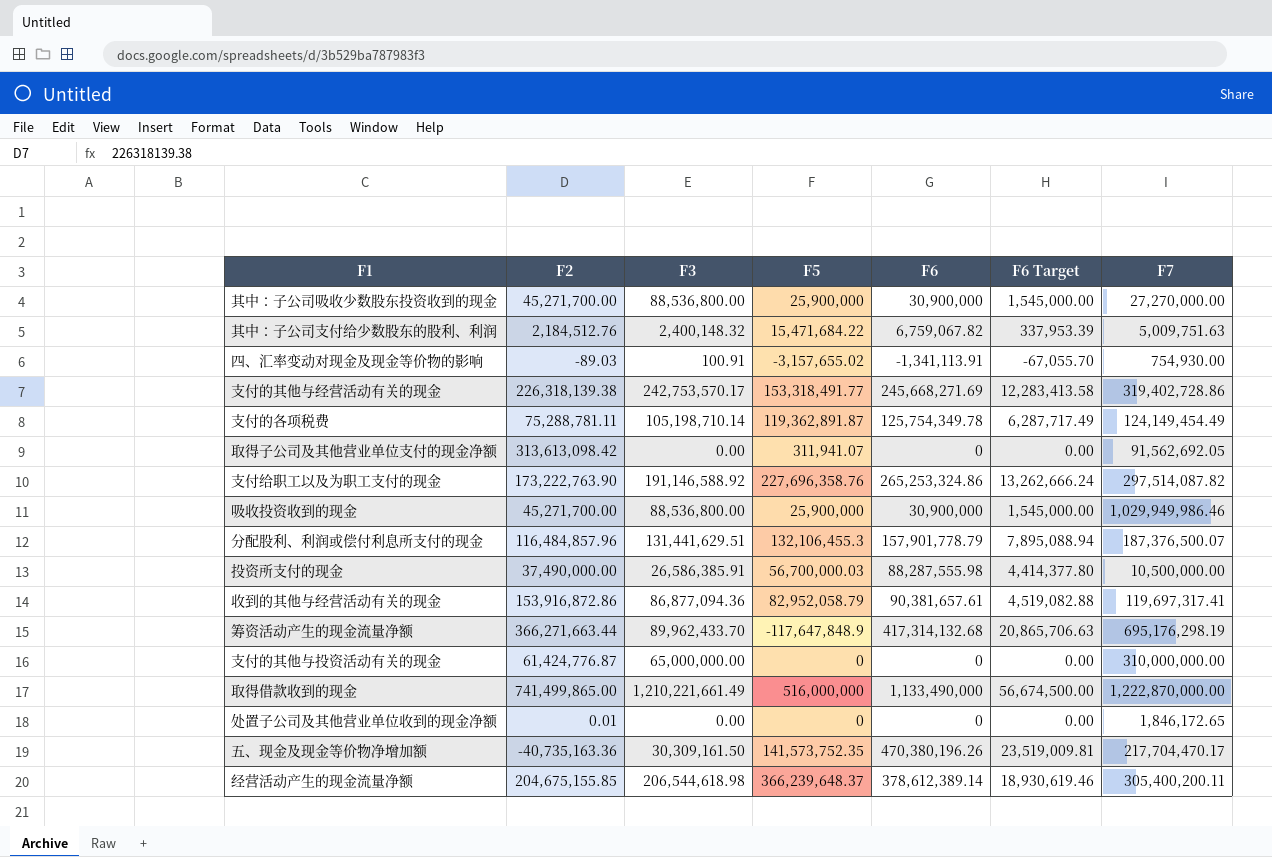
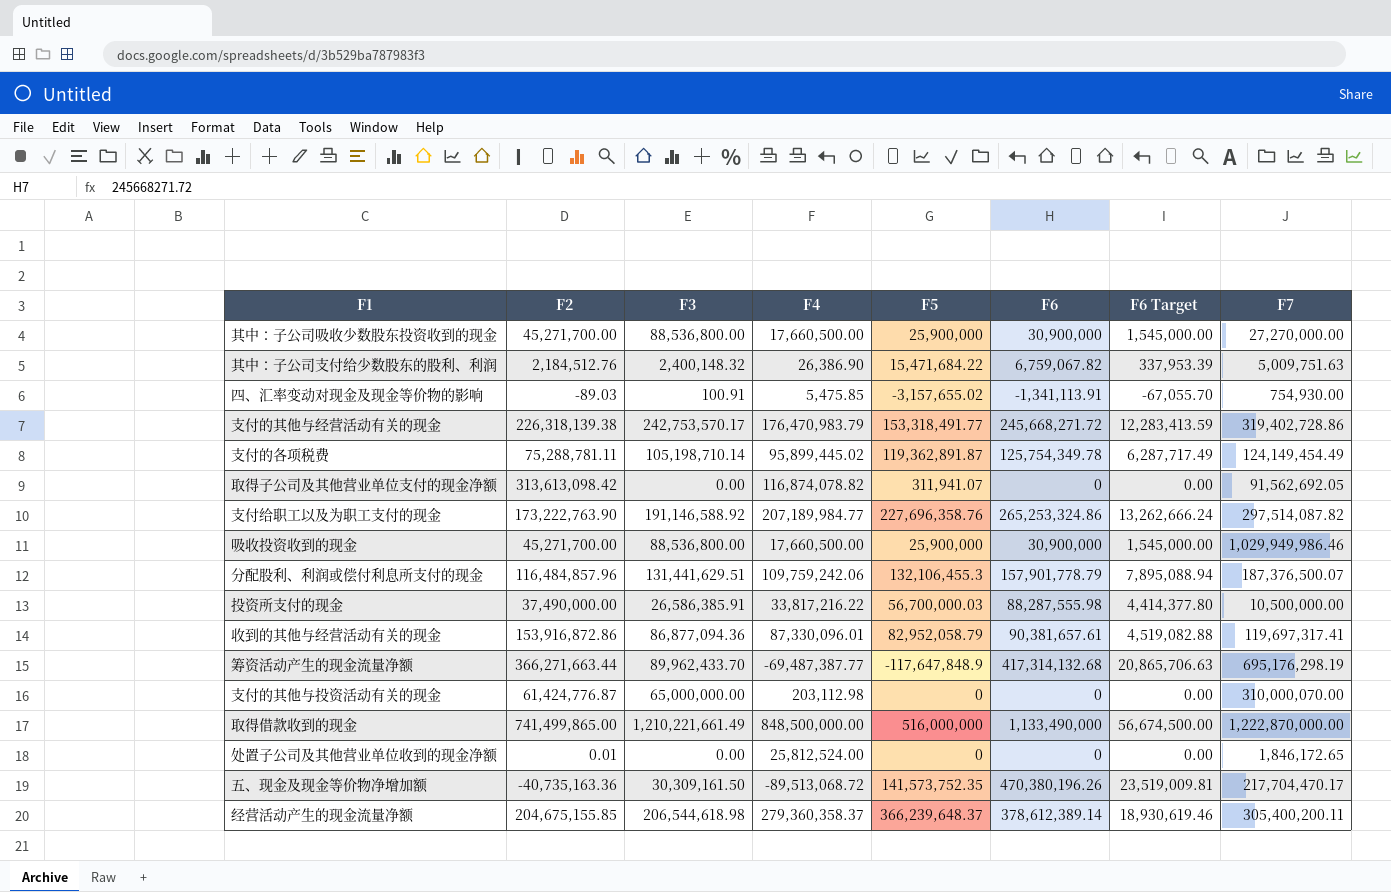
column F4 | position: none -> 4
支付的其他与经营活动有关的现金 | F6: 245,668,271.69 -> 245,668,271.72
支付的其他与经营活动有关的现金 | F6 Target: 12,283,413.58 -> 12,283,413.59
支付的其他与投资活动有关的现金 | F7: 310,000,000.00 -> 310,000,070.00

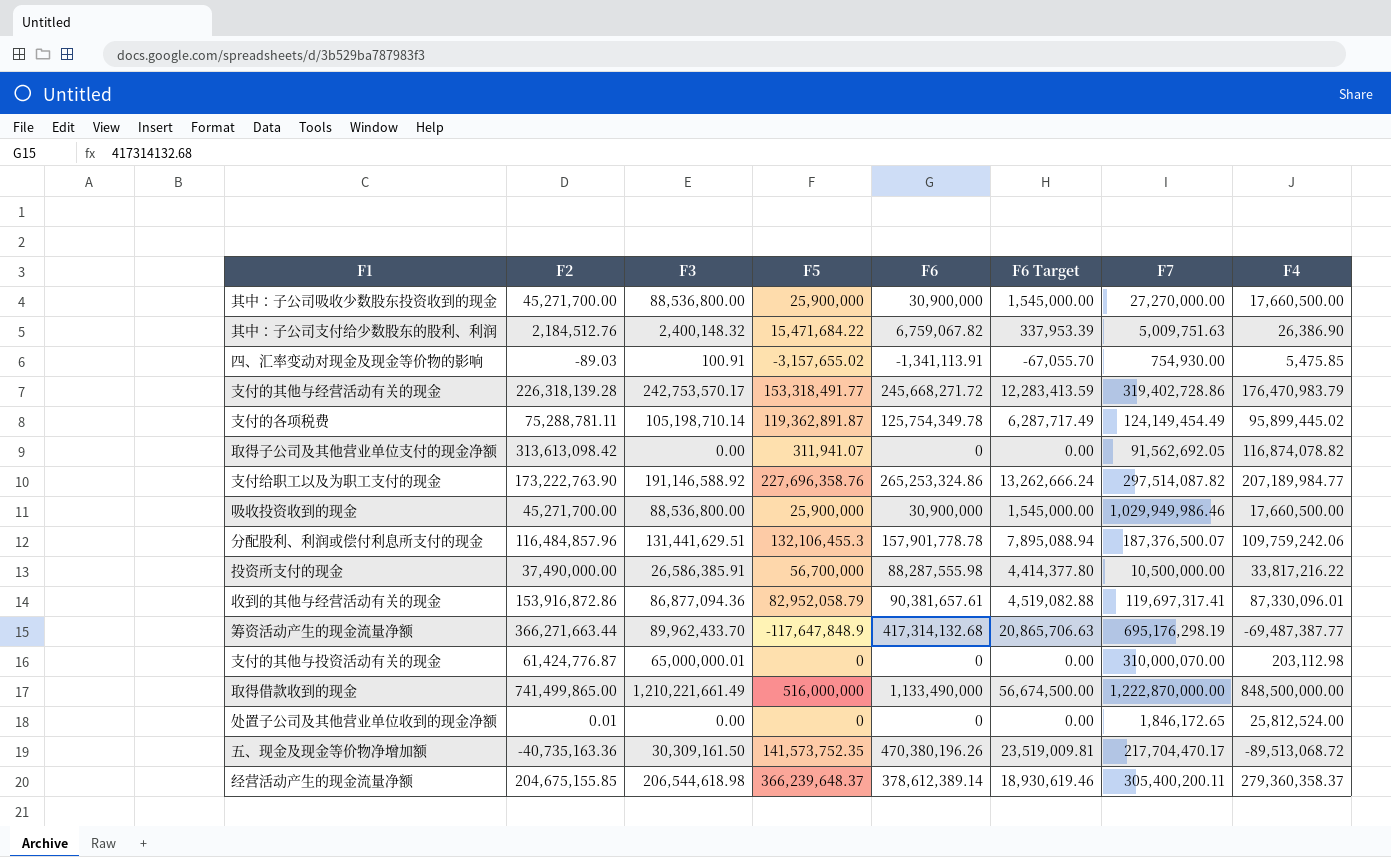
column F4 | position: 4 -> 8
支付的其他与经营活动有关的现金 | F2: 226,318,139.38 -> 226,318,139.28
分配股利、利润或偿付利息所支付的现金 | F6: 157,901,778.79 -> 157,901,778.78
投资所支付的现金 | F5: 56,700,000.03 -> 56,700,000
支付的其他与投资活动有关的现金 | F3: 65,000,000.00 -> 65,000,000.01

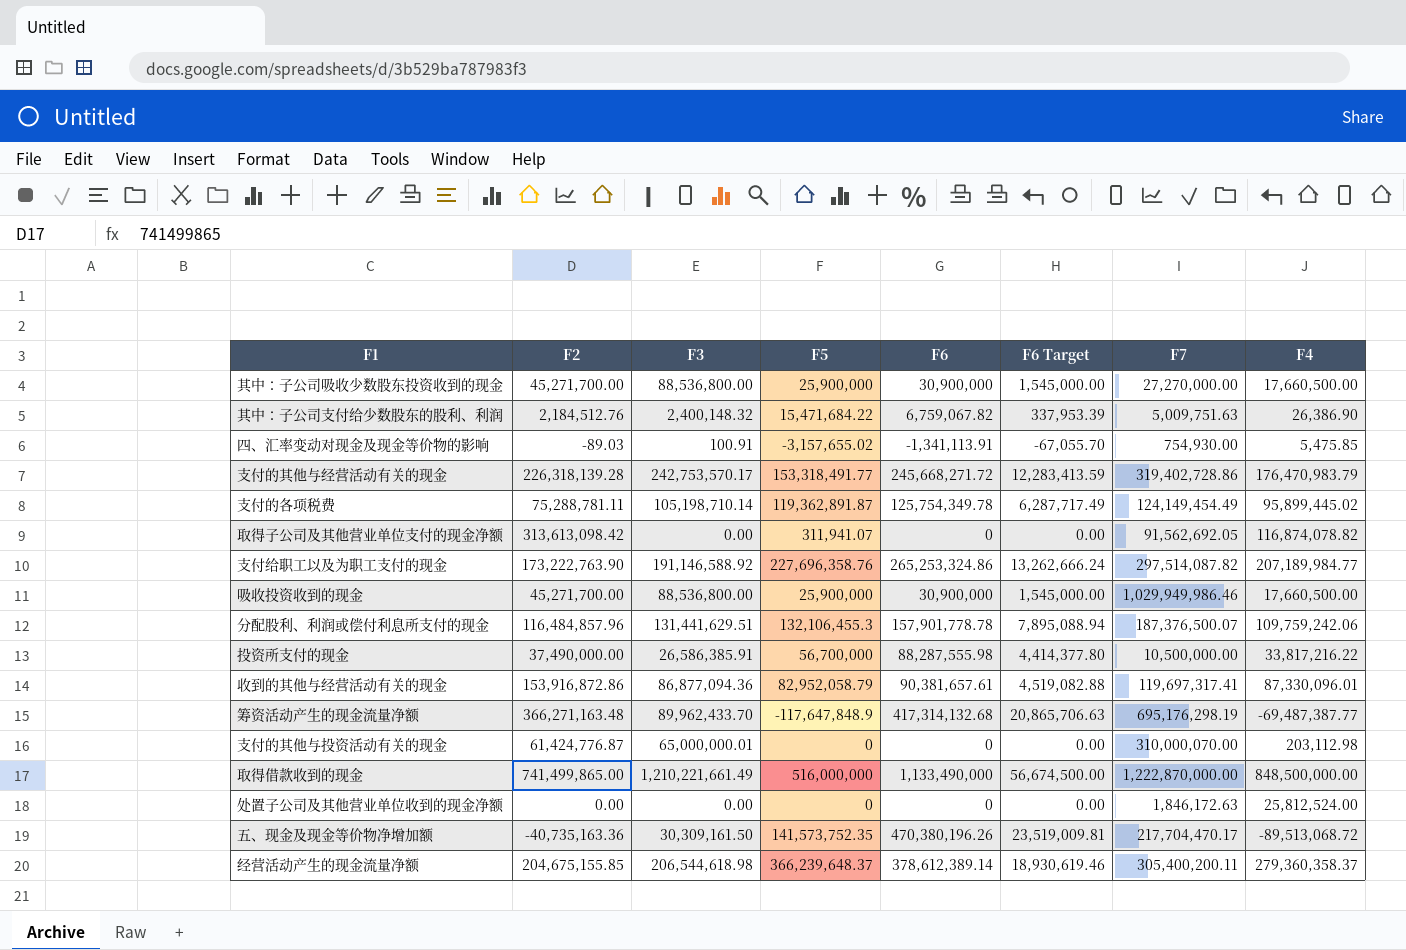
筹资活动产生的现金流量净额 | F2: 366,271,663.44 -> 366,271,163.48
处置子公司及其他营业单位收到的现金净额 | F2: 0.01 -> 0.00
处置子公司及其他营业单位收到的现金净额 | F7: 1,846,172.65 -> 1,846,172.63

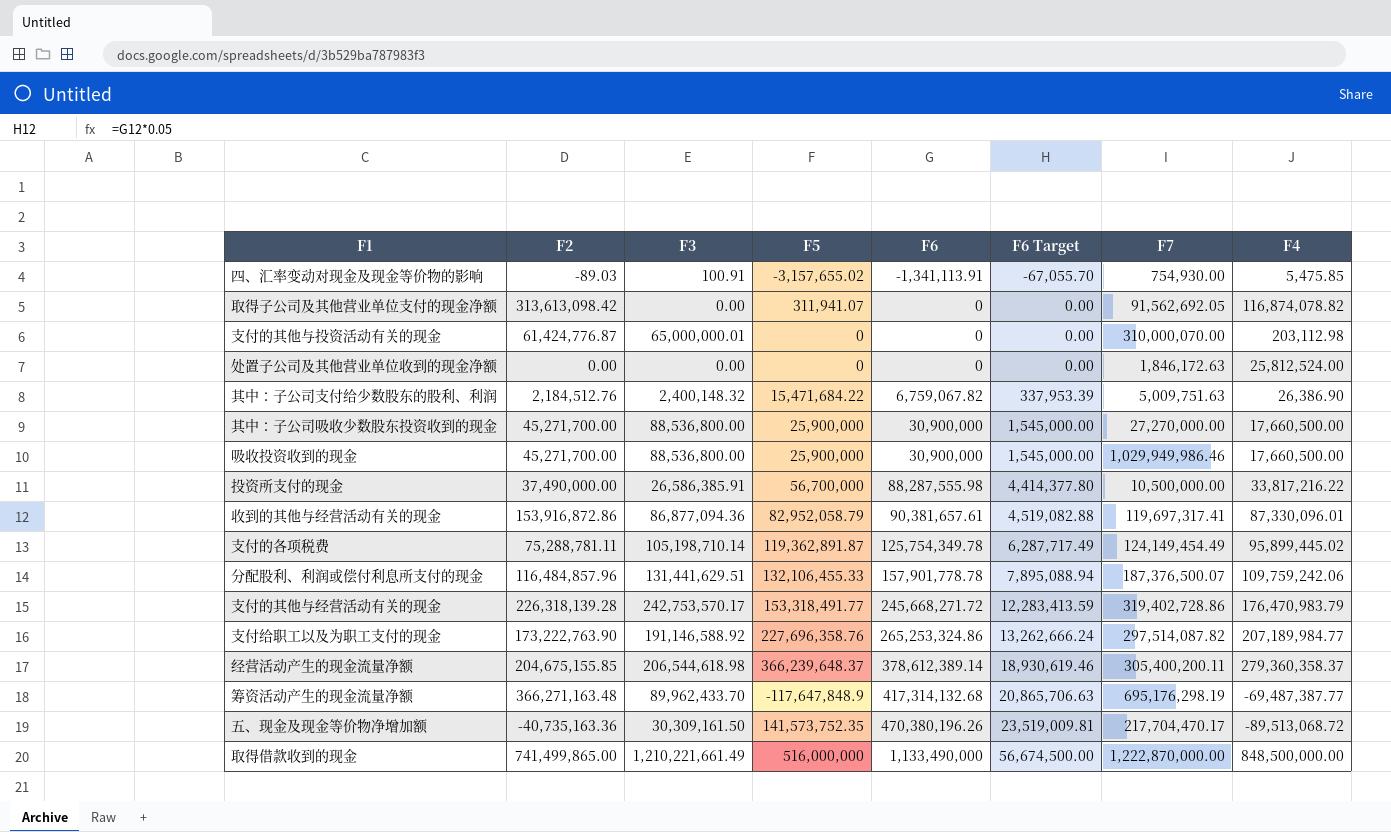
row order: none -> F6 ascending
分配股利、利润或偿付利息所支付的现金 | F5: 132,106,455.3 -> 132,106,455.33

